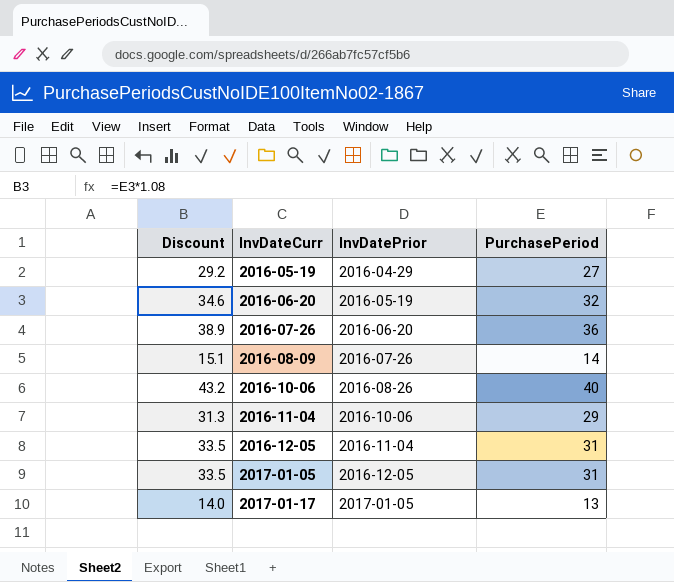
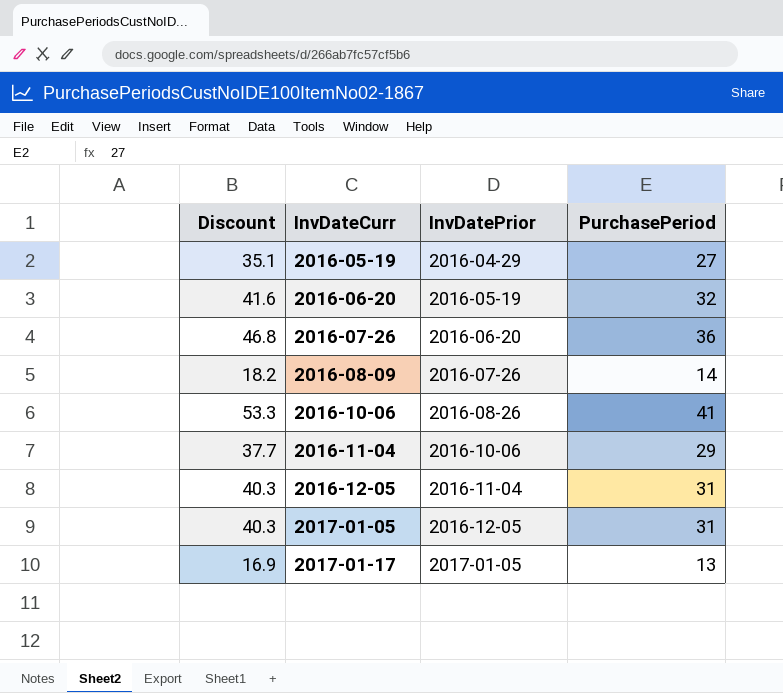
column Discount | formula: [PurchasePeriod] * 1.08 -> [PurchasePeriod] * 1.3
2016-10-06 | PurchasePeriod: 40 -> 41

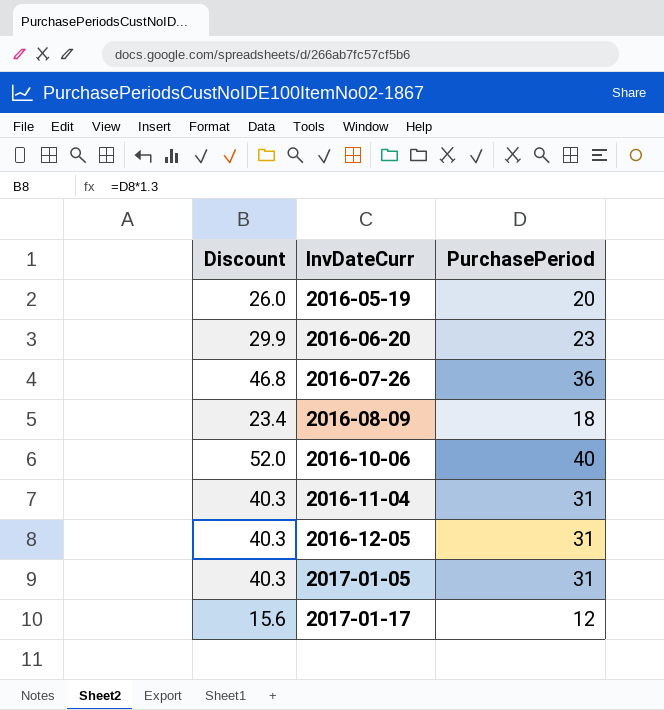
column InvDatePrior | position: 3 -> none
2016-05-19 | Discount: 35.1 -> 26.0
2016-05-19 | PurchasePeriod: 27 -> 20
2016-06-20 | Discount: 41.6 -> 29.9
2016-06-20 | PurchasePeriod: 32 -> 23
2016-08-09 | Discount: 18.2 -> 23.4
2016-08-09 | PurchasePeriod: 14 -> 18
2016-10-06 | Discount: 53.3 -> 52.0
2016-10-06 | PurchasePeriod: 41 -> 40
2016-11-04 | Discount: 37.7 -> 40.3
2016-11-04 | PurchasePeriod: 29 -> 31
2017-01-17 | Discount: 16.9 -> 15.6
2017-01-17 | PurchasePeriod: 13 -> 12

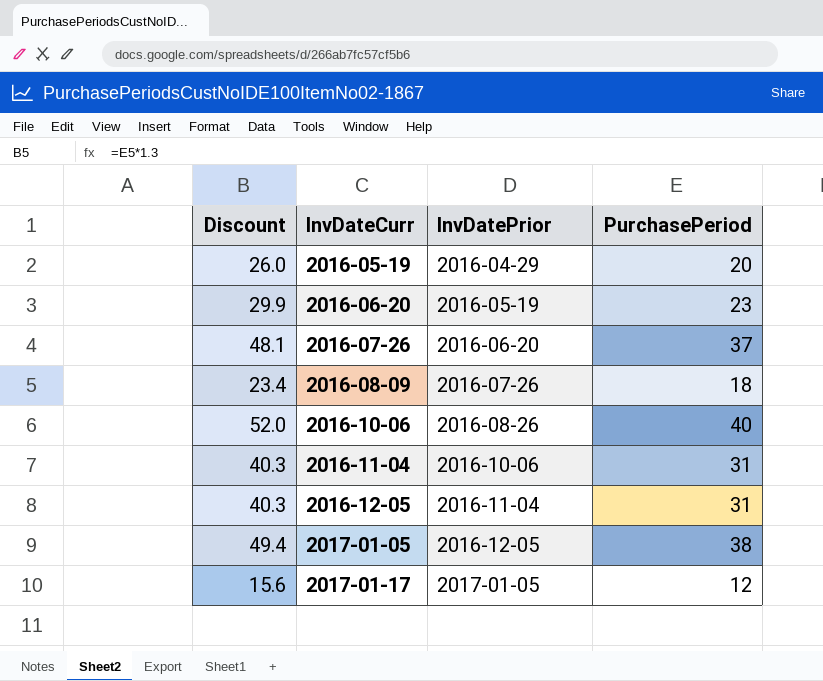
column InvDatePrior | position: none -> 3
2016-07-26 | Discount: 46.8 -> 48.1
2016-07-26 | PurchasePeriod: 36 -> 37
2017-01-05 | Discount: 40.3 -> 49.4
2017-01-05 | PurchasePeriod: 31 -> 38

